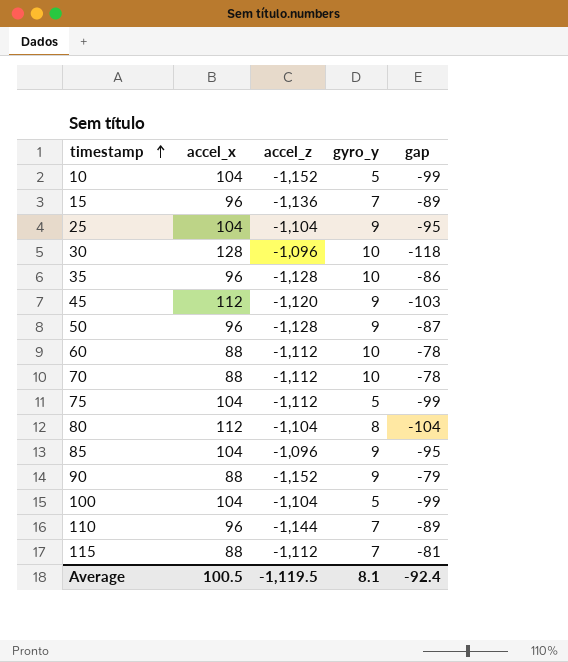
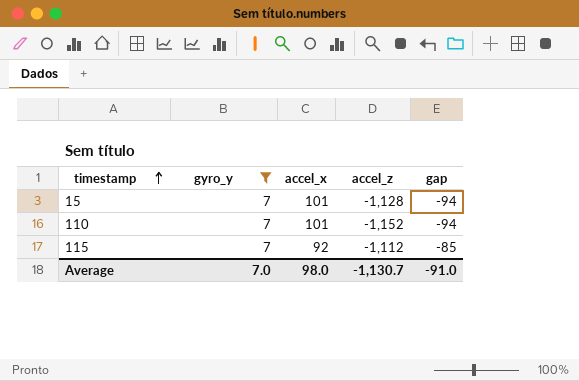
filter: none -> gyro_y = 7
column gyro_y | position: 4 -> 2
15 | accel_x: 96 -> 101
15 | accel_z: -1,136 -> -1,128
15 | gap: -89 -> -94
110 | accel_x: 96 -> 101
110 | accel_z: -1,144 -> -1,152
110 | gap: -89 -> -94
115 | accel_x: 88 -> 92
115 | gap: -81 -> -85
Average | gyro_y: 8.1 -> 7.0
Average | accel_x: 100.5 -> 98.0
Average | accel_z: -1,119.5 -> -1,130.7
Average | gap: -92.4 -> -91.0

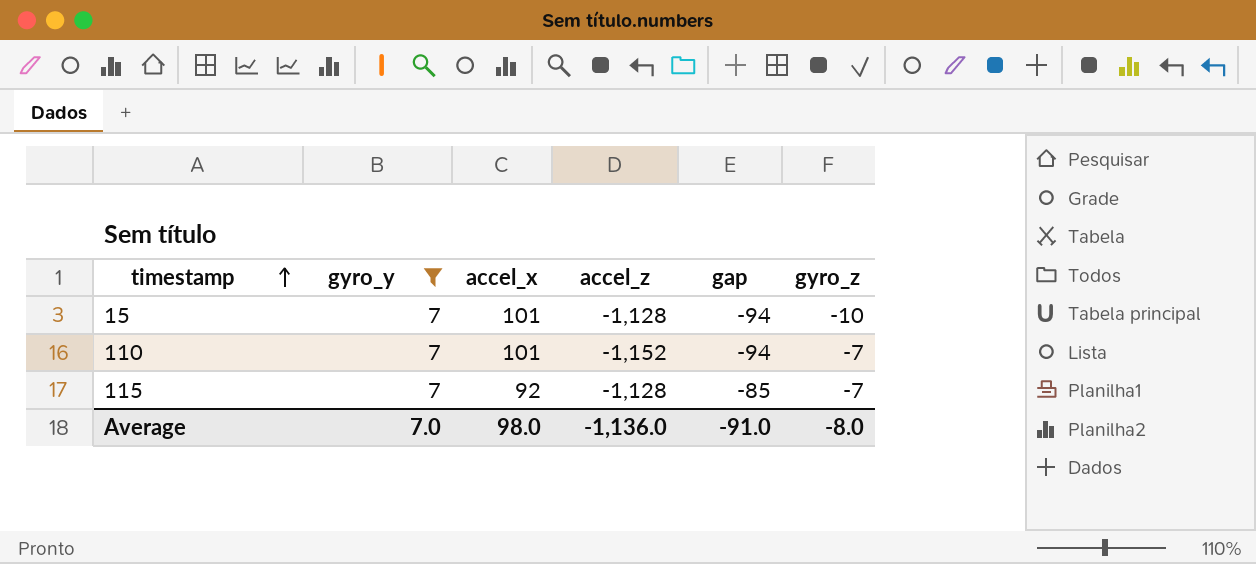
column gyro_z | position: none -> 6
115 | accel_z: -1,112 -> -1,128
Average | accel_z: -1,130.7 -> -1,136.0

